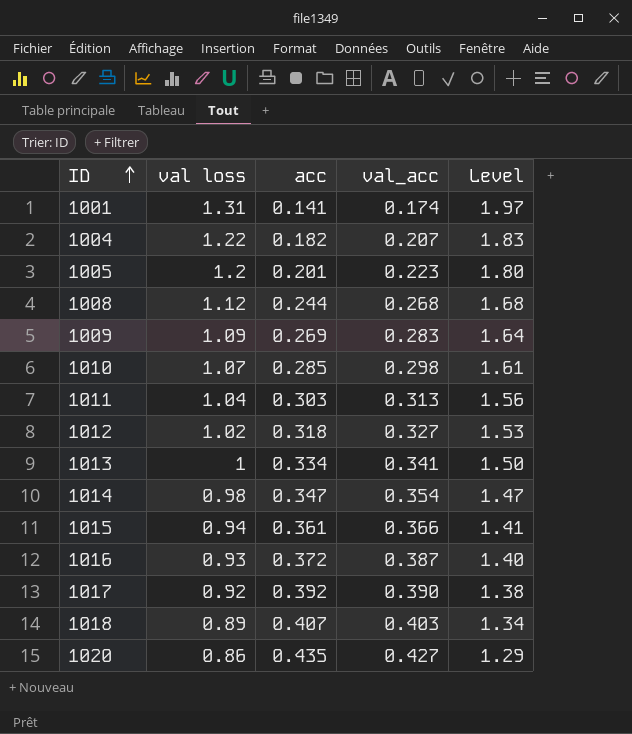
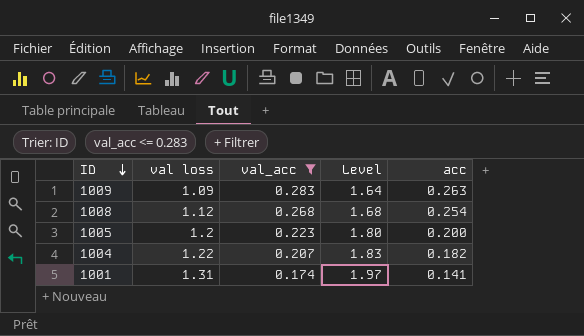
filter: none -> val_acc <= 0.283
row order: ID ascending -> ID descending
column acc | position: 3 -> 5
1009 | acc: 0.269 -> 0.263
1008 | acc: 0.244 -> 0.254
1005 | acc: 0.201 -> 0.200

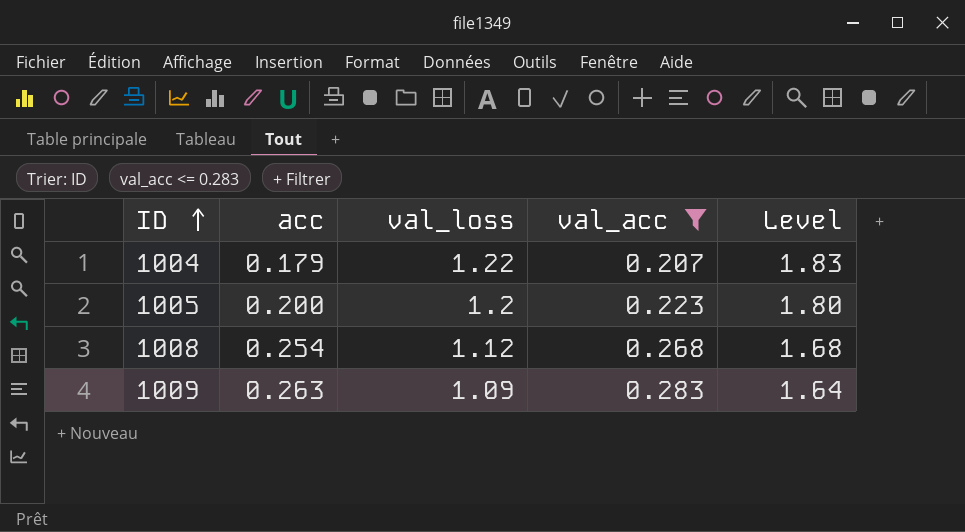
row order: ID descending -> ID ascending
column acc | position: 5 -> 2
column name: val loss -> val_loss
row 1001: 1.31 | 0.174 | 1.97 | 0.141 -> none
1004 | acc: 0.182 -> 0.179

